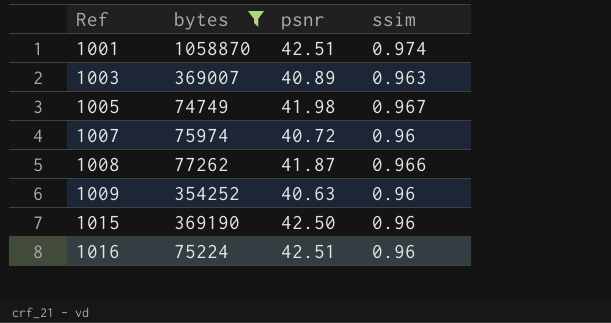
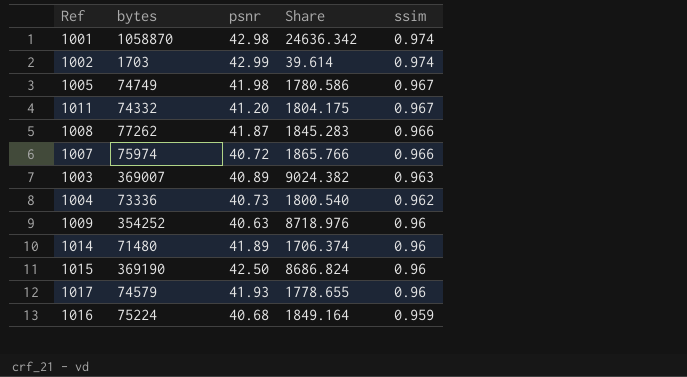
filter: bytes >= 74749 -> none
row order: Ref ascending -> ssim descending
column Share | formula: none -> [bytes] / [psnr]
1001 | psnr: 42.51 -> 42.98
1007 | ssim: 0.96 -> 0.966
1016 | psnr: 42.51 -> 40.68
1016 | ssim: 0.96 -> 0.959

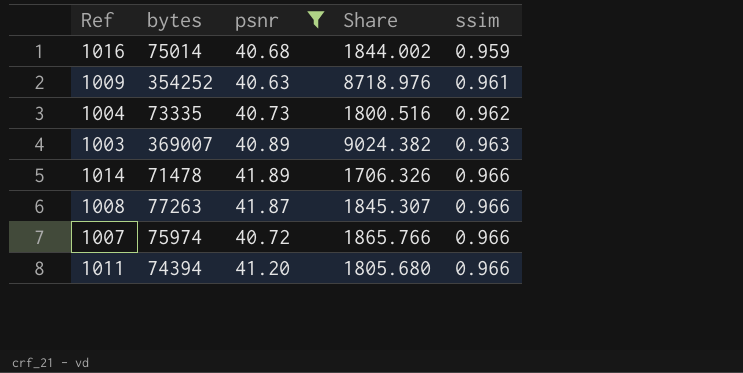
filter: none -> psnr <= 41.89
row order: ssim descending -> ssim ascending
1016 | bytes: 75224 -> 75014
1016 | Share: 1849.164 -> 1844.002
1009 | ssim: 0.96 -> 0.961
1004 | bytes: 73336 -> 73335
1004 | Share: 1800.540 -> 1800.516
1014 | bytes: 71480 -> 71478
1014 | Share: 1706.374 -> 1706.326
1014 | ssim: 0.96 -> 0.966
1008 | bytes: 77262 -> 77263
1008 | Share: 1845.283 -> 1845.307
1011 | bytes: 74332 -> 74394
1011 | Share: 1804.175 -> 1805.680
1011 | ssim: 0.967 -> 0.966

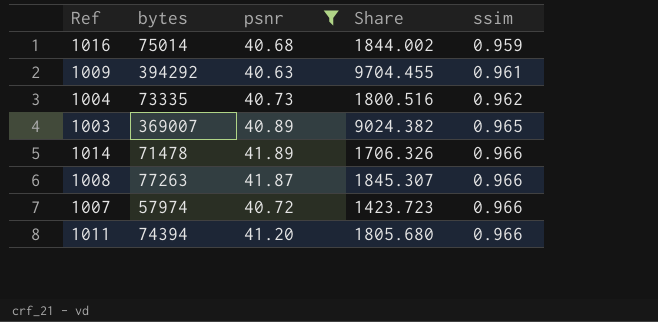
1009 | bytes: 354252 -> 394292
1009 | Share: 8718.976 -> 9704.455
1003 | ssim: 0.963 -> 0.965
1007 | bytes: 75974 -> 57974
1007 | Share: 1865.766 -> 1423.723

